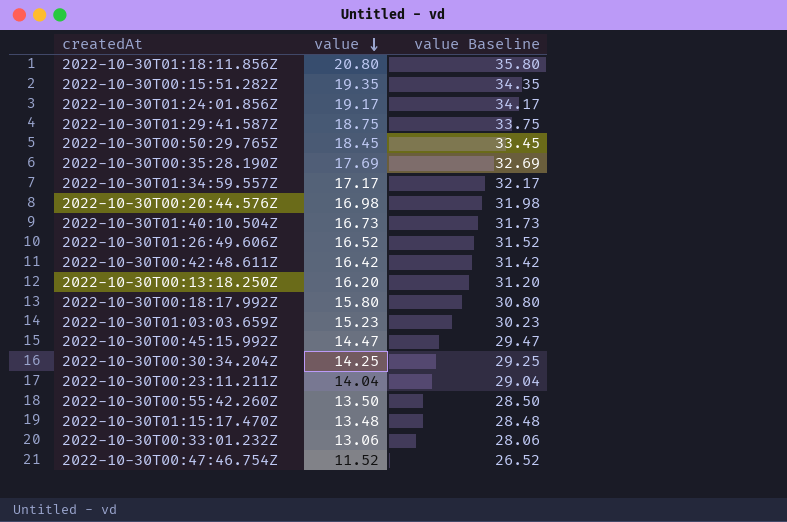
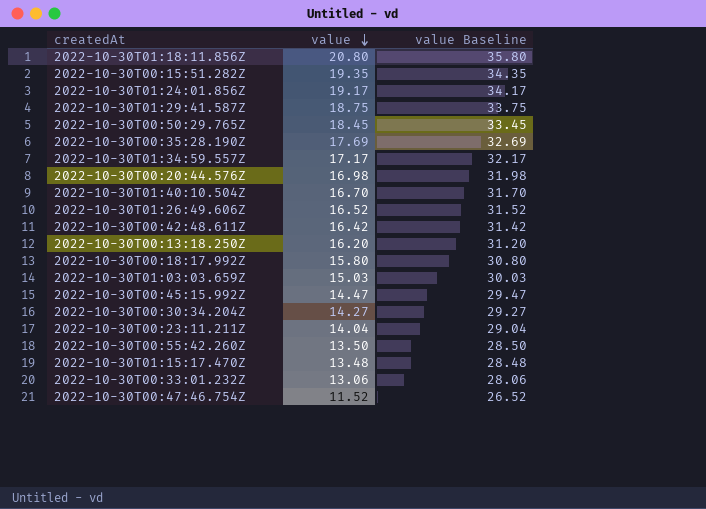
2022-10-30T01:40:10.504Z | value: 16.73 -> 16.70
2022-10-30T01:40:10.504Z | value Baseline: 31.73 -> 31.70
2022-10-30T01:03:03.659Z | value: 15.23 -> 15.03
2022-10-30T01:03:03.659Z | value Baseline: 30.23 -> 30.03
2022-10-30T00:30:34.204Z | value: 14.25 -> 14.27
2022-10-30T00:30:34.204Z | value Baseline: 29.25 -> 29.27

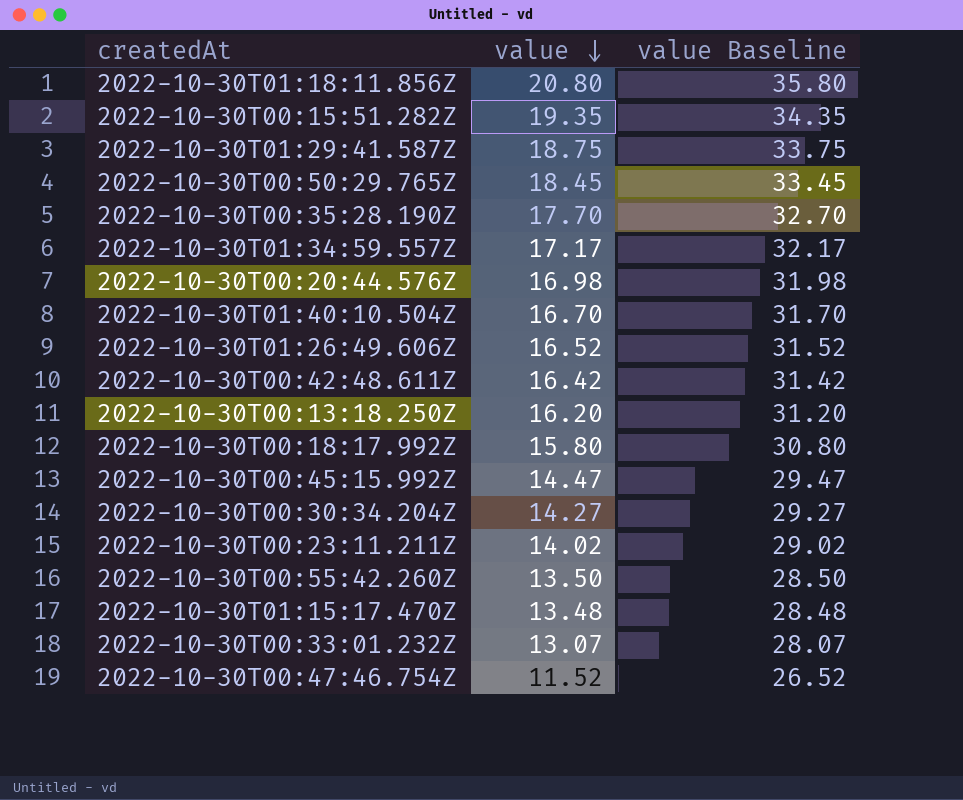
row 2022-10-30T01:24:01.856Z: 19.17 | 34.17 -> none
row 2022-10-30T01:03:03.659Z: 15.03 | 30.03 -> none
2022-10-30T00:35:28.190Z | value: 17.69 -> 17.70
2022-10-30T00:35:28.190Z | value Baseline: 32.69 -> 32.70
2022-10-30T00:23:11.211Z | value: 14.04 -> 14.02
2022-10-30T00:23:11.211Z | value Baseline: 29.04 -> 29.02
2022-10-30T00:33:01.232Z | value: 13.06 -> 13.07
2022-10-30T00:33:01.232Z | value Baseline: 28.06 -> 28.07

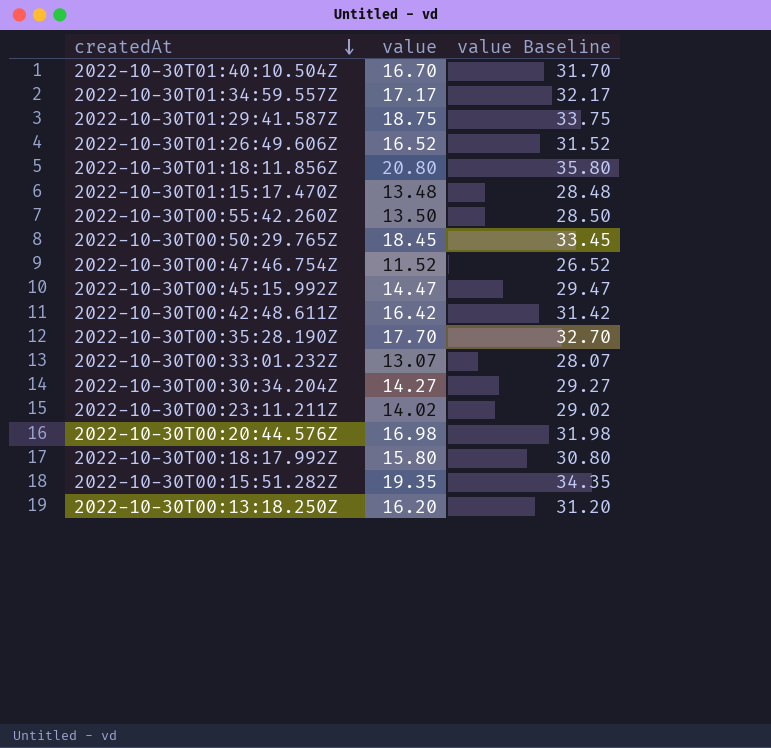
row order: value descending -> createdAt descending

